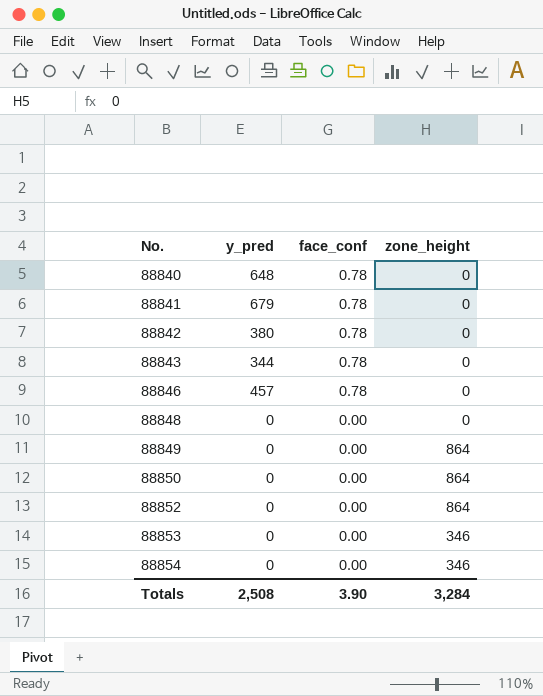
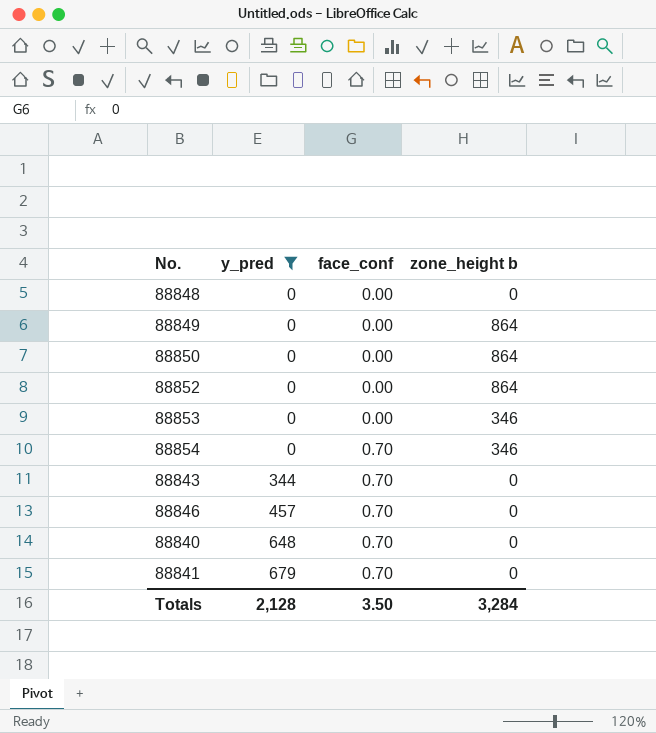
filter: none -> y_pred != 380
row order: No. ascending -> y_pred ascending
column name: zone_height -> zone_height b
88854 | face_conf: 0.00 -> 0.70
88843 | face_conf: 0.78 -> 0.70
88846 | face_conf: 0.78 -> 0.70
88840 | face_conf: 0.78 -> 0.70
88841 | face_conf: 0.78 -> 0.70
Totals | y_pred: 2,508 -> 2,128
Totals | face_conf: 3.90 -> 3.50

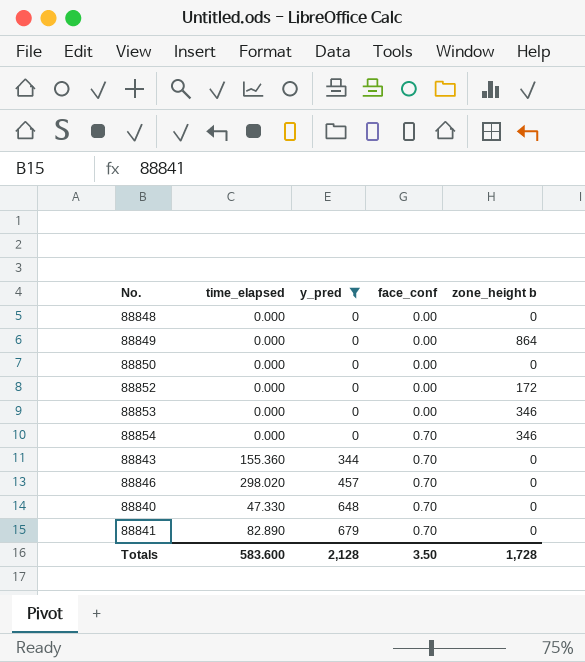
column time_elapsed | position: none -> 2
88850 | zone_height b: 864 -> 0
88852 | zone_height b: 864 -> 172
Totals | zone_height b: 3,284 -> 1,728

